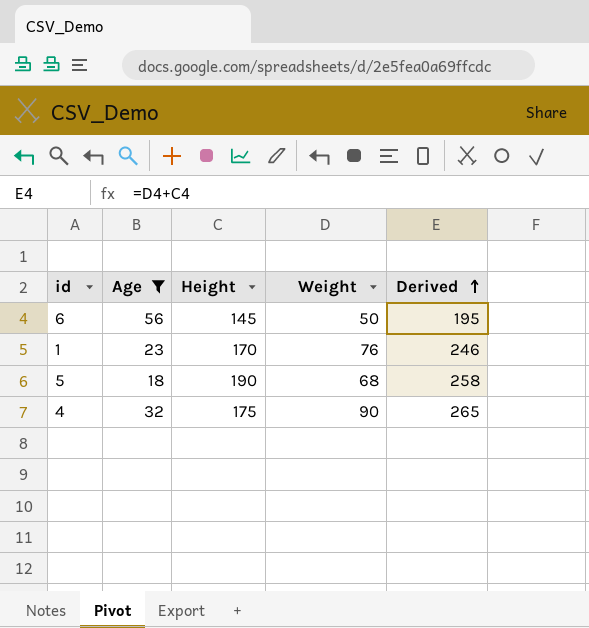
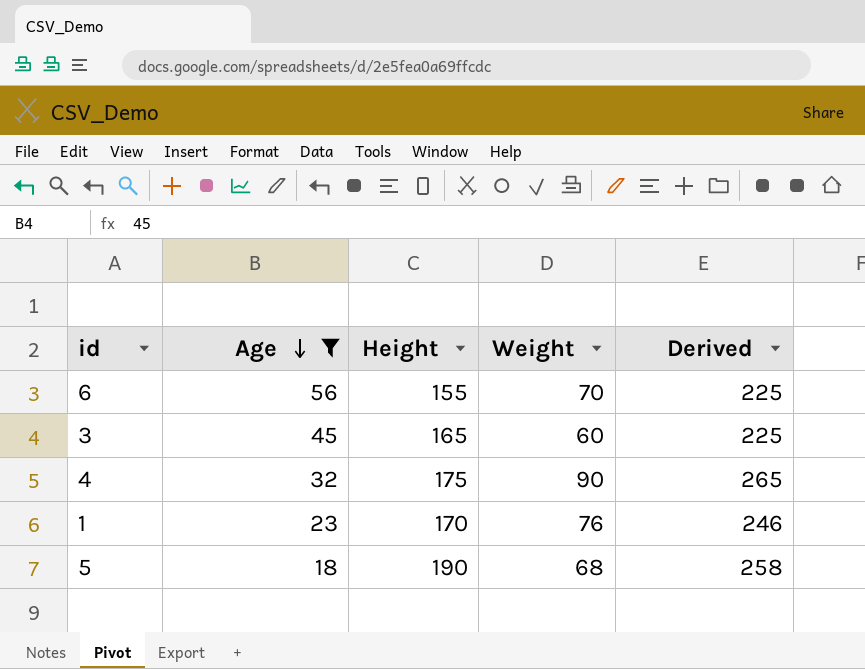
row order: Derived ascending -> Age descending
6 | Height: 145 -> 155
6 | Weight: 50 -> 70
6 | Derived: 195 -> 225
row 3: none -> 45 | 165 | 60 | 225

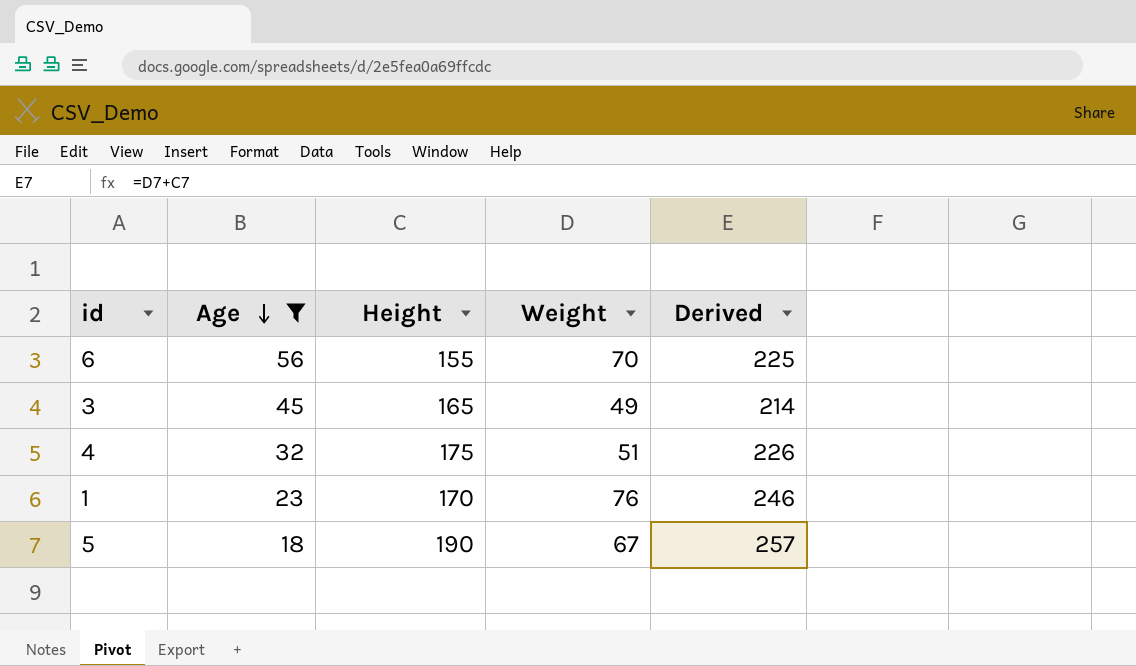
3 | Weight: 60 -> 49
3 | Derived: 225 -> 214
4 | Weight: 90 -> 51
4 | Derived: 265 -> 226
5 | Weight: 68 -> 67
5 | Derived: 258 -> 257

